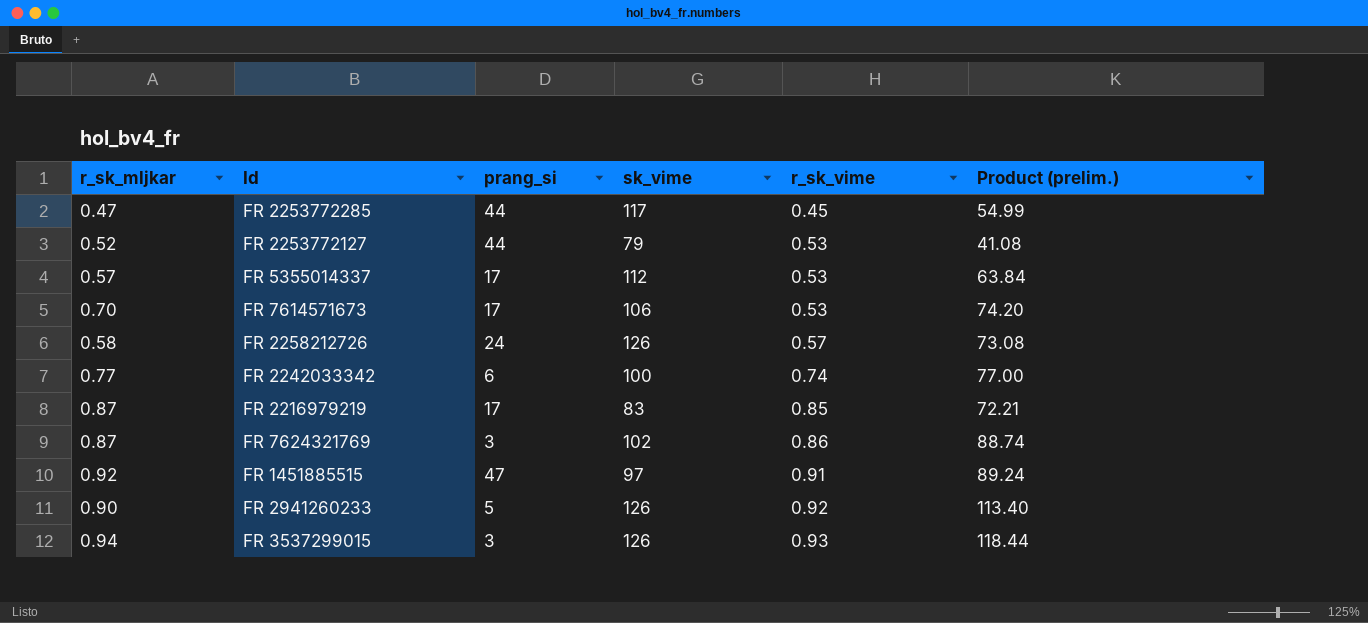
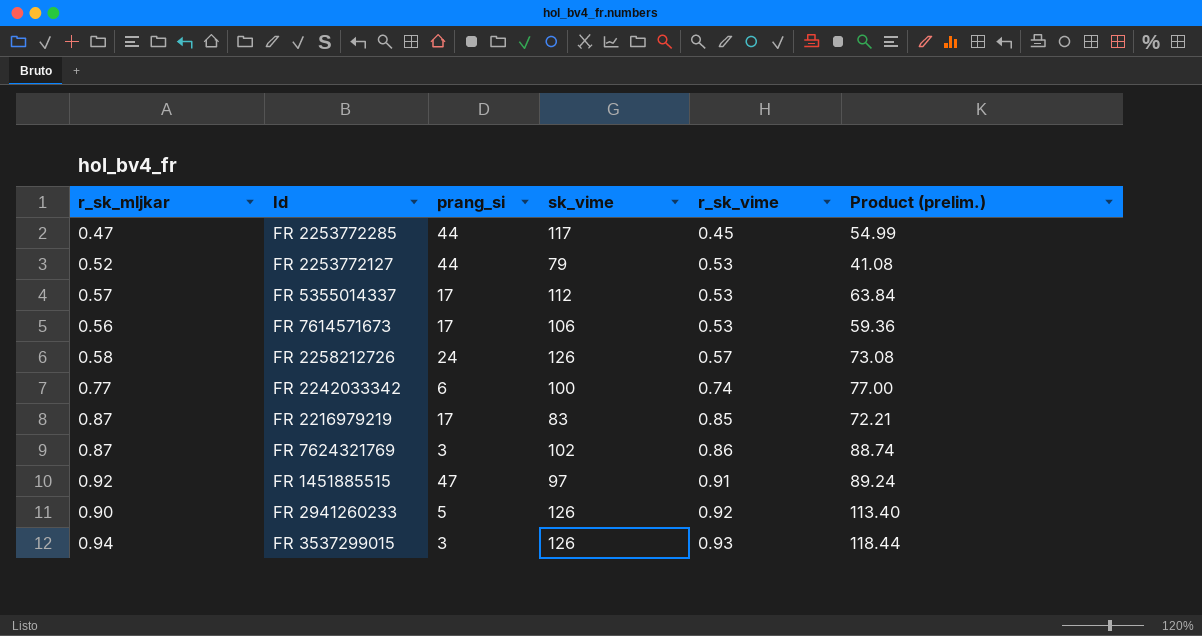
FR 7614571673 | r_sk_mljkar: 0.70 -> 0.56
FR 7614571673 | Product (prelim.): 74.20 -> 59.36

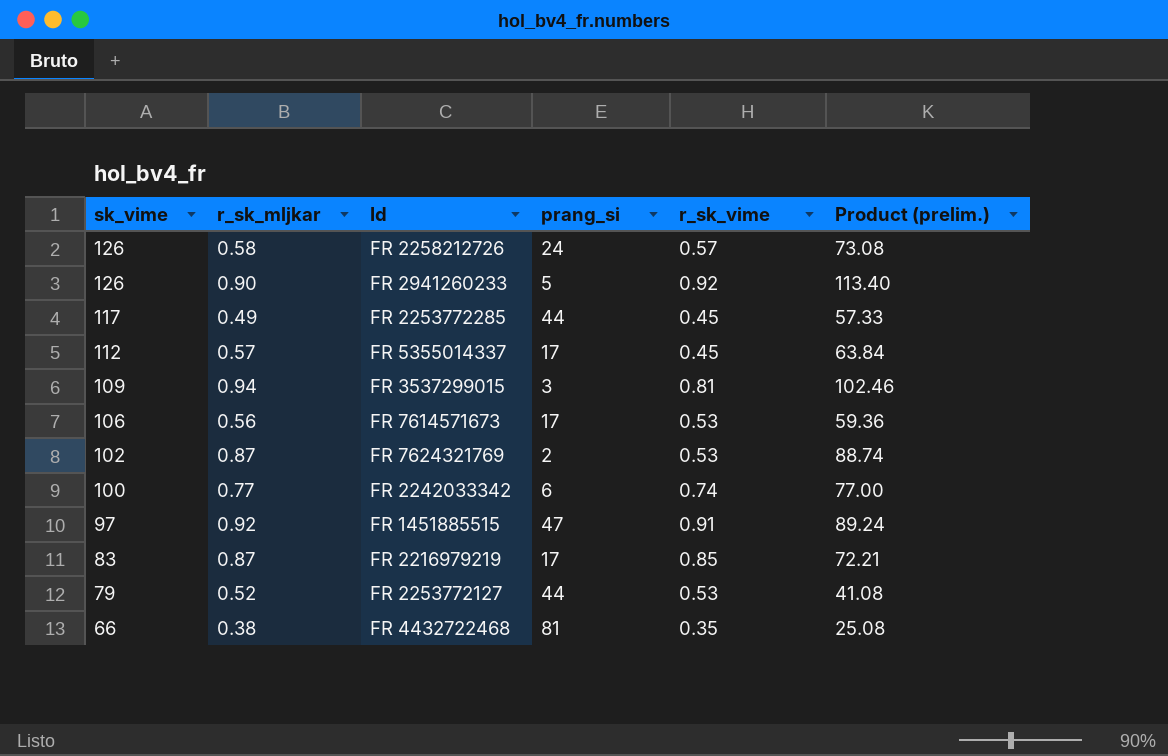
row order: r_sk_vime ascending -> sk_vime descending
column sk_vime | position: 4 -> 1
FR 2253772285 | r_sk_mljkar: 0.47 -> 0.49
FR 2253772285 | Product (prelim.): 54.99 -> 57.33
FR 5355014337 | r_sk_vime: 0.53 -> 0.45
FR 3537299015 | sk_vime: 126 -> 109
FR 3537299015 | r_sk_vime: 0.93 -> 0.81
FR 3537299015 | Product (prelim.): 118.44 -> 102.46
FR 7624321769 | prang_si: 3 -> 2
FR 7624321769 | r_sk_vime: 0.86 -> 0.53
row FR 4432722468: none -> 66 | 0.38 | 81 | 0.35 | 25.08

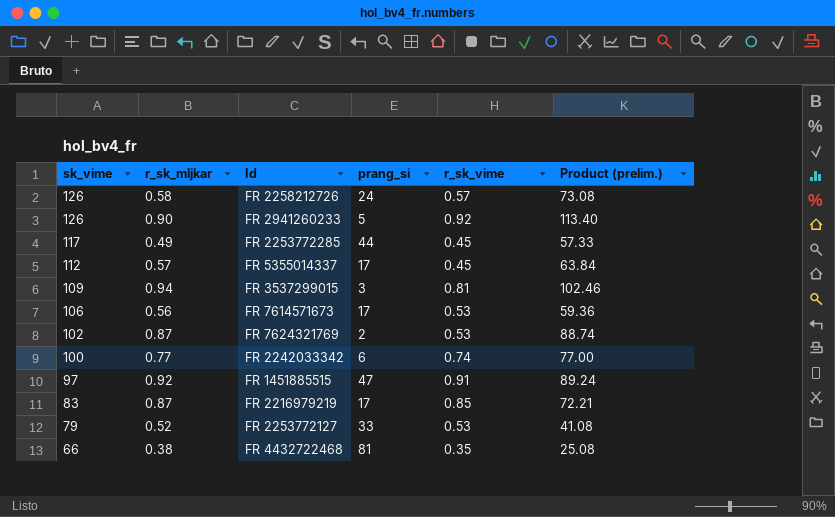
FR 2253772127 | prang_si: 44 -> 33

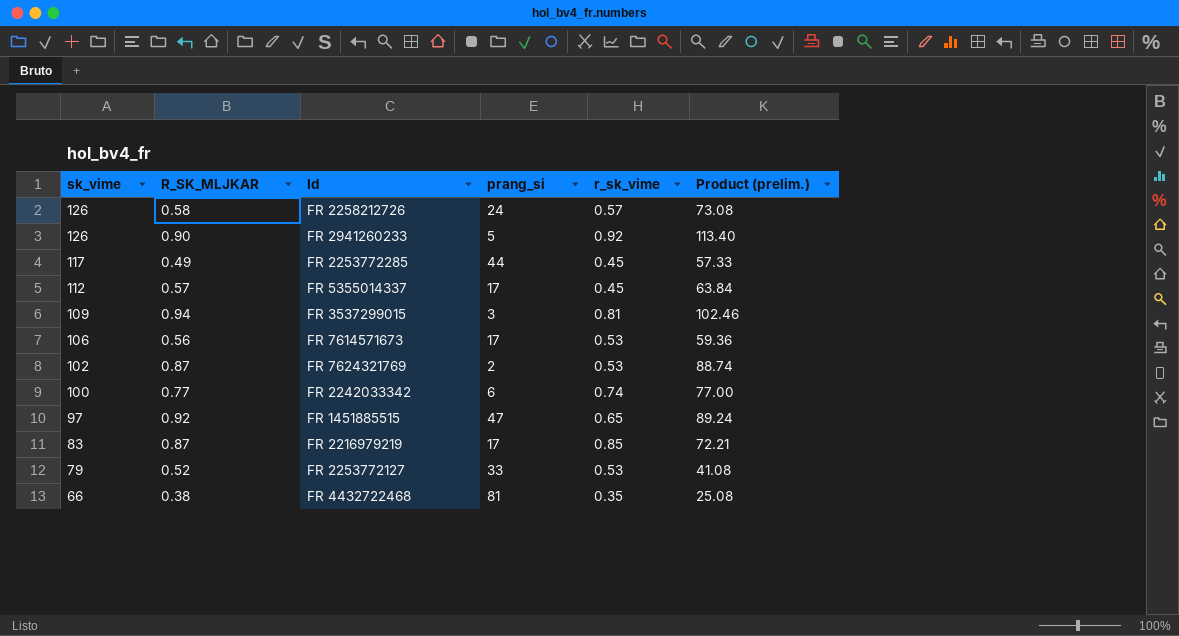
column name: r_sk_mljkar -> R_SK_MLJKAR
FR 1451885515 | r_sk_vime: 0.91 -> 0.65

